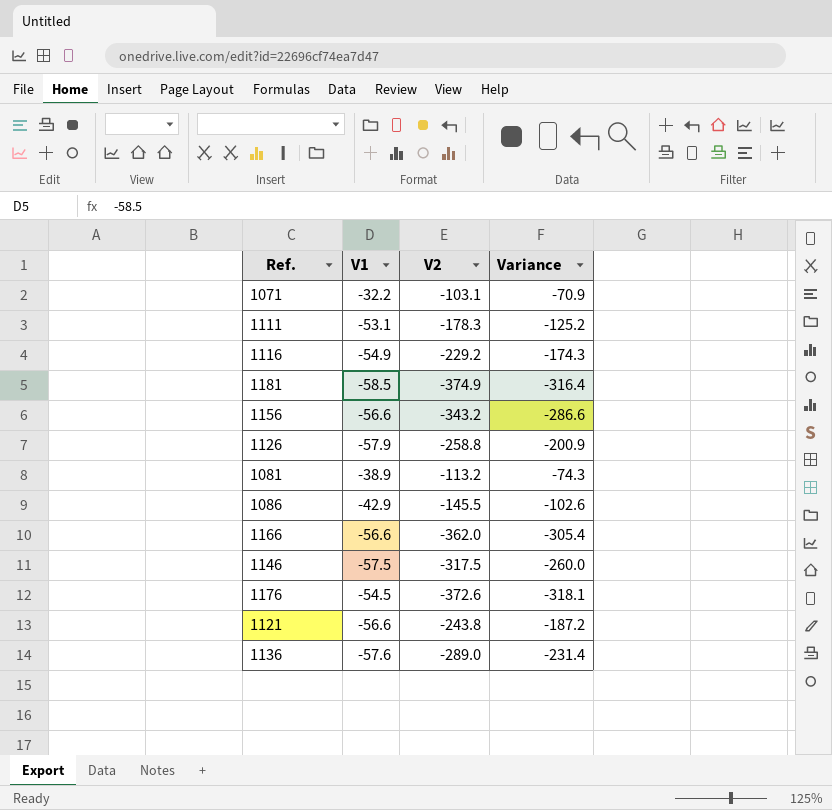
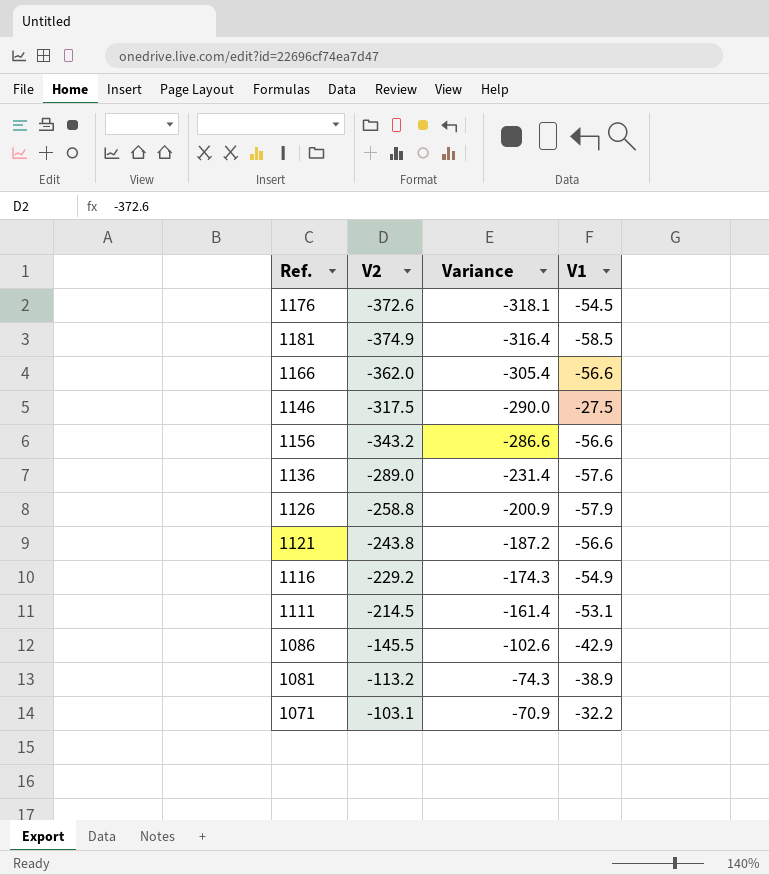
row order: none -> Variance ascending
column V1 | position: 2 -> 4
1146 | Variance: -260.0 -> -290.0
1146 | V1: -57.5 -> -27.5
1111 | V2: -178.3 -> -214.5
1111 | Variance: -125.2 -> -161.4

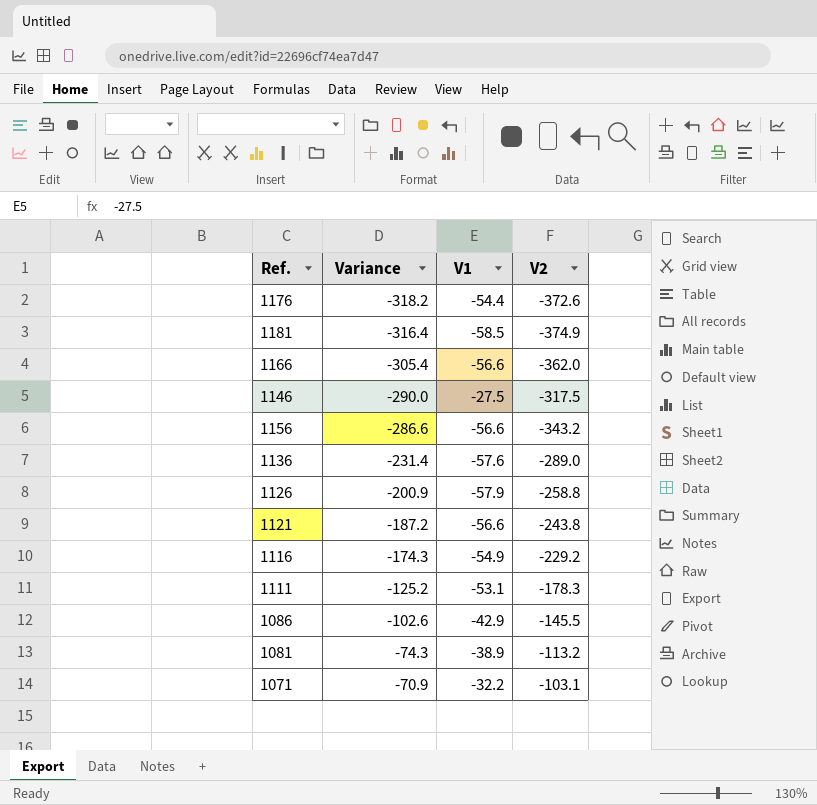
column V2 | position: 2 -> 4
1176 | Variance: -318.1 -> -318.2
1176 | V1: -54.5 -> -54.4
1111 | Variance: -161.4 -> -125.2
1111 | V2: -214.5 -> -178.3

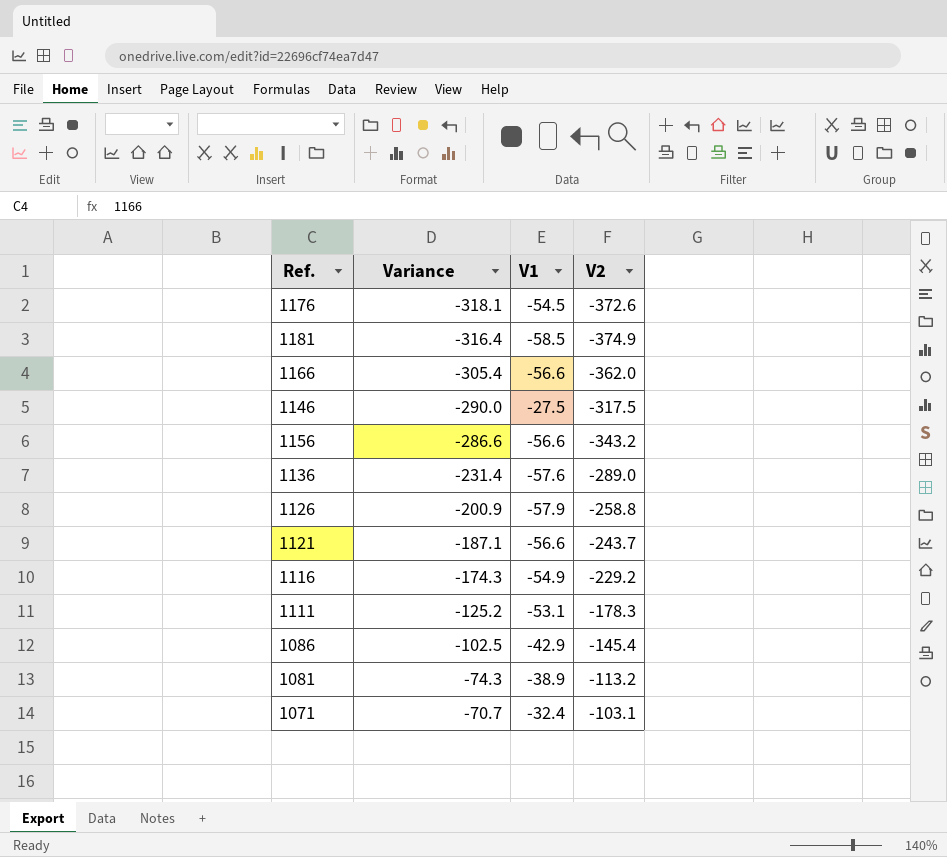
1176 | Variance: -318.2 -> -318.1
1176 | V1: -54.4 -> -54.5
1121 | Variance: -187.2 -> -187.1
1121 | V2: -243.8 -> -243.7
1086 | Variance: -102.6 -> -102.5
1086 | V2: -145.5 -> -145.4
1071 | Variance: -70.9 -> -70.7
1071 | V1: -32.2 -> -32.4

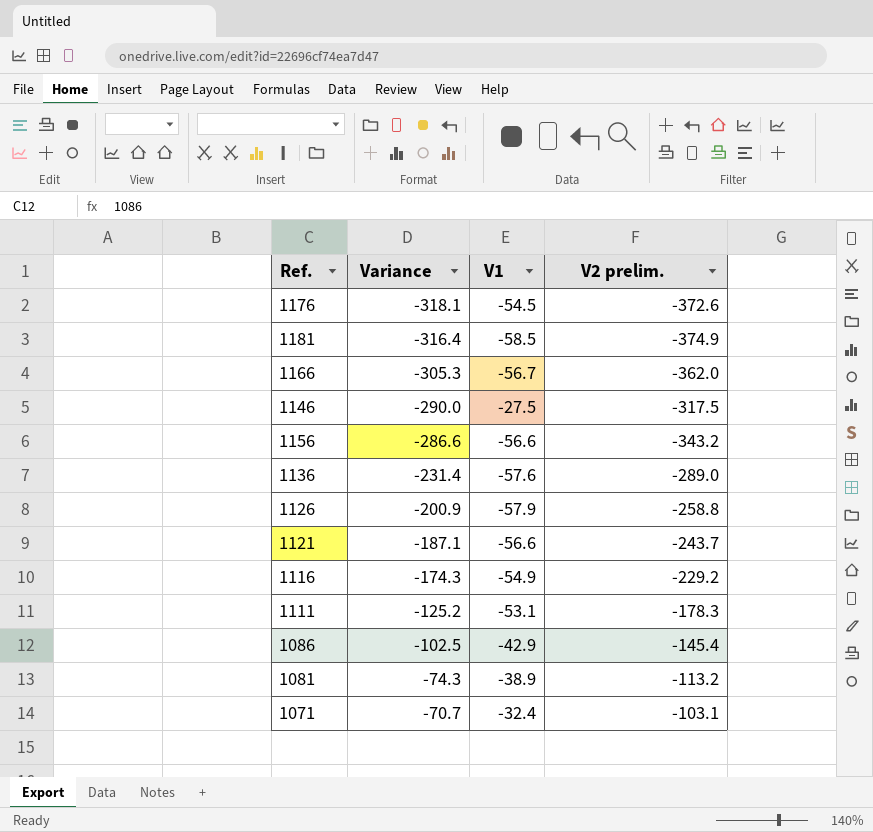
column name: V2 -> V2 prelim.
1166 | Variance: -305.4 -> -305.3
1166 | V1: -56.6 -> -56.7

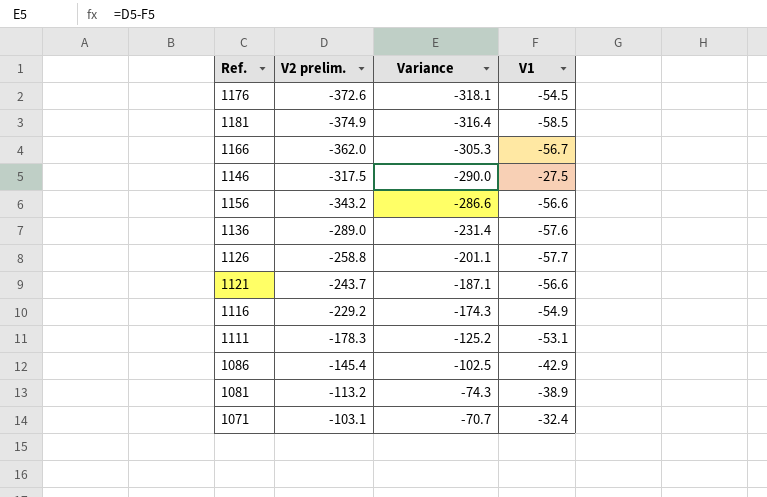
column V2 prelim. | position: 4 -> 2
1126 | Variance: -200.9 -> -201.1
1126 | V1: -57.9 -> -57.7

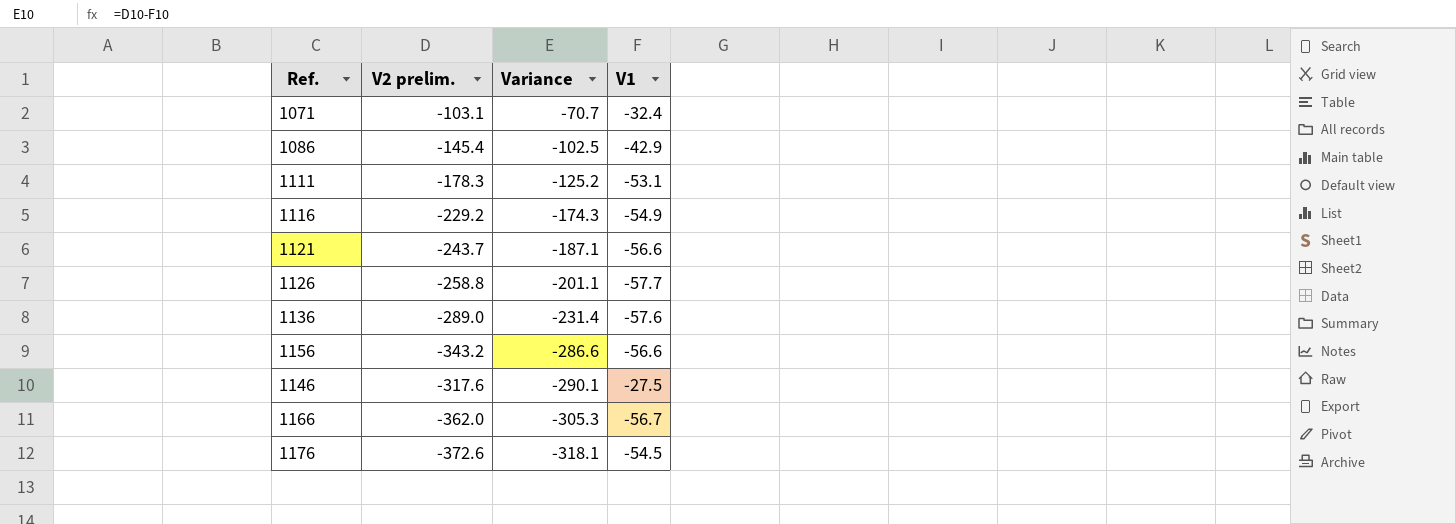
row order: Variance ascending -> Variance descending
row 1181: -374.9 | -316.4 | -58.5 -> none
row 1081: -113.2 | -74.3 | -38.9 -> none
1146 | V2 prelim.: -317.5 -> -317.6
1146 | Variance: -290.0 -> -290.1

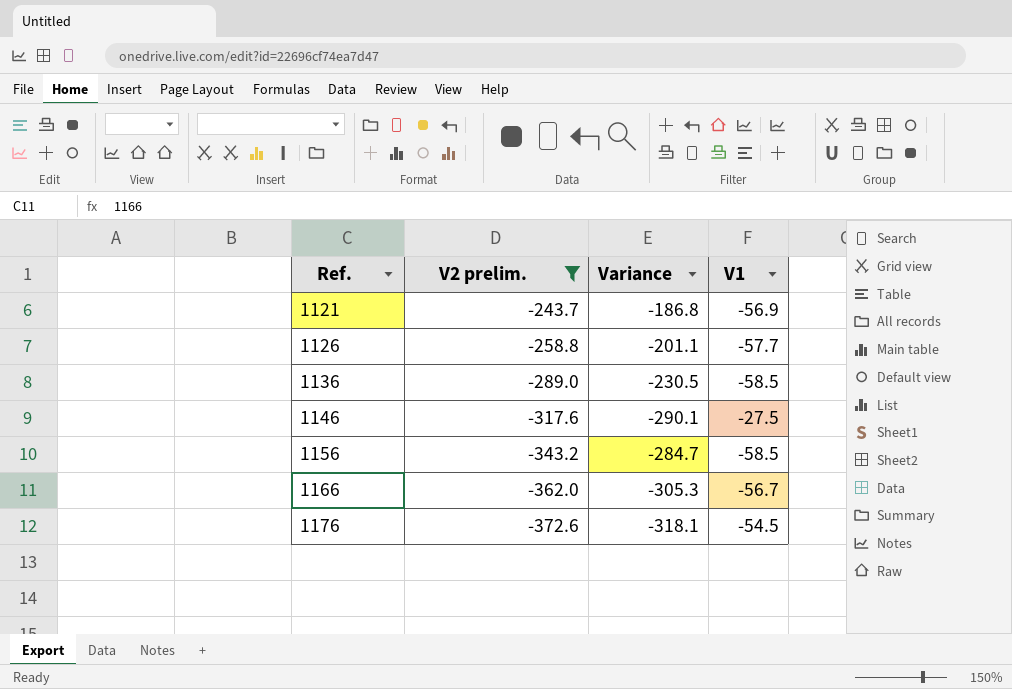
filter: none -> V2 prelim. <= -243.7
row order: Variance descending -> Ref. ascending
1121 | Variance: -187.1 -> -186.8
1121 | V1: -56.6 -> -56.9
1136 | Variance: -231.4 -> -230.5
1136 | V1: -57.6 -> -58.5
1156 | Variance: -286.6 -> -284.7
1156 | V1: -56.6 -> -58.5

